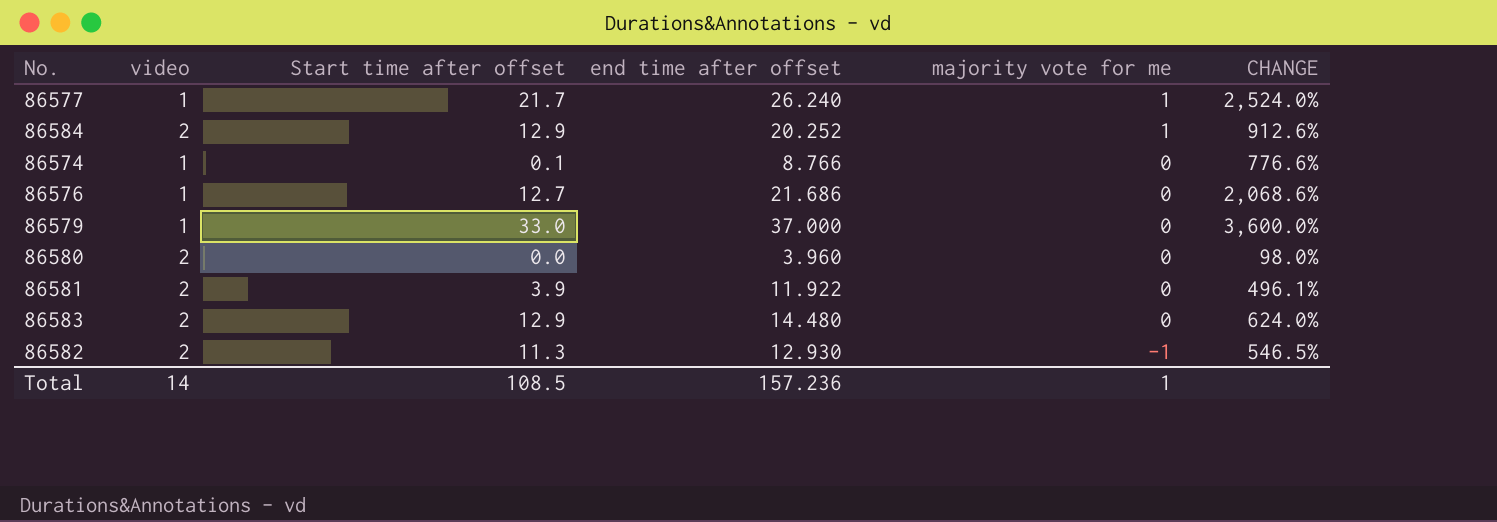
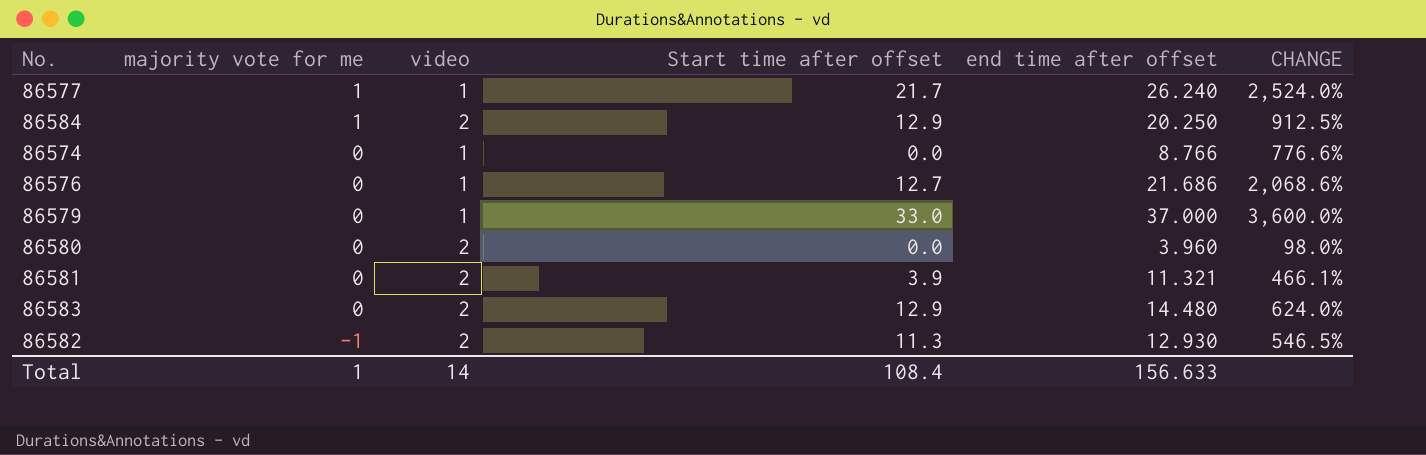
column majority vote for me | position: 5 -> 2
86584 | end time after offset: 20.252 -> 20.250
86584 | CHANGE: 912.6% -> 912.5%
86574 | Start time after offset: 0.1 -> 0.0
86581 | end time after offset: 11.922 -> 11.321
86581 | CHANGE: 496.1% -> 466.1%
Total | Start time after offset: 108.5 -> 108.4
Total | end time after offset: 157.236 -> 156.633

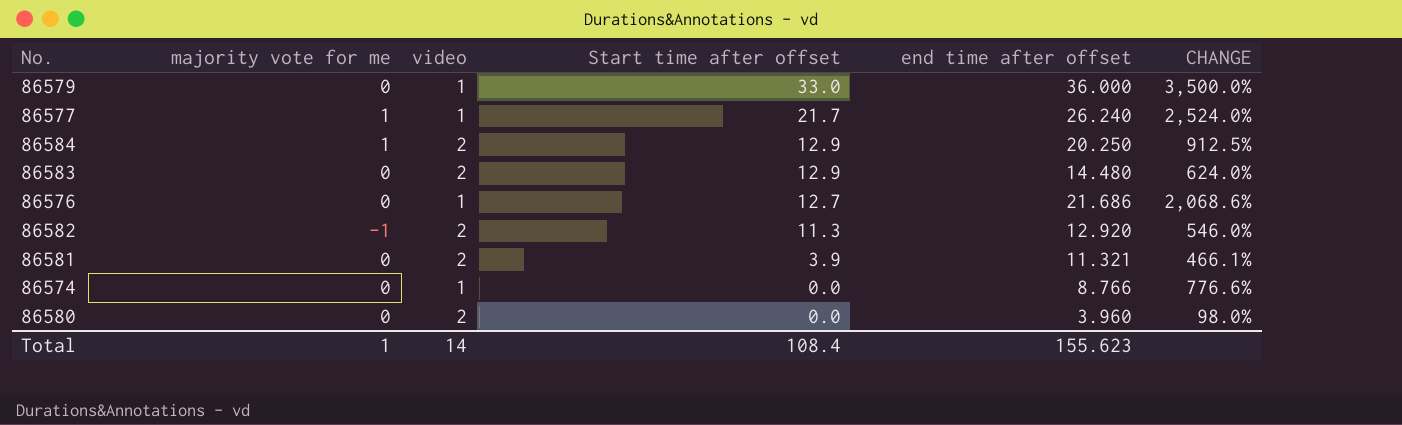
row order: majority vote for me descending -> Start time after offset descending
86579 | end time after offset: 37.000 -> 36.000
86579 | CHANGE: 3,600.0% -> 3,500.0%
86582 | end time after offset: 12.930 -> 12.920
86582 | CHANGE: 546.5% -> 546.0%
Total | end time after offset: 156.633 -> 155.623

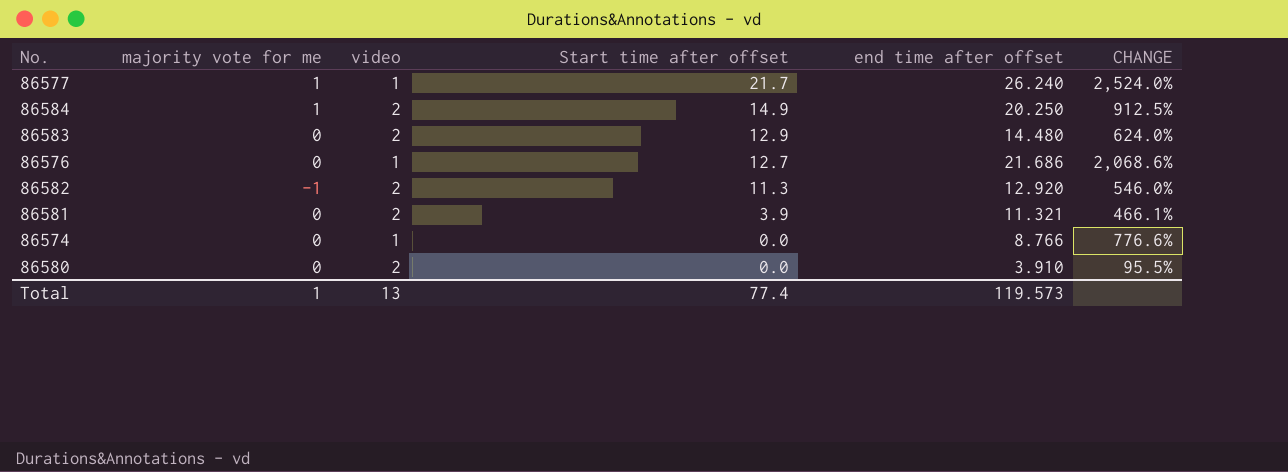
row 86579: 0 | 1 | 33.0 | 36.000 | 3,500.0% -> none
86584 | Start time after offset: 12.9 -> 14.9
86580 | end time after offset: 3.960 -> 3.910
86580 | CHANGE: 98.0% -> 95.5%
Total | video: 14 -> 13
Total | Start time after offset: 108.4 -> 77.4
Total | end time after offset: 155.623 -> 119.573

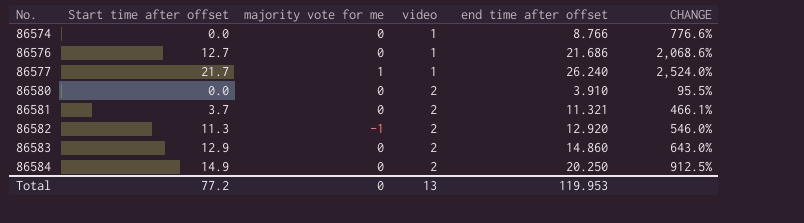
row order: Start time after offset descending -> No. ascending
column Start time after offset | position: 4 -> 2
86581 | Start time after offset: 3.9 -> 3.7
86583 | end time after offset: 14.480 -> 14.860
86583 | CHANGE: 624.0% -> 643.0%
86584 | majority vote for me: 1 -> 0
Total | Start time after offset: 77.4 -> 77.2
Total | majority vote for me: 1 -> 0
Total | end time after offset: 119.573 -> 119.953

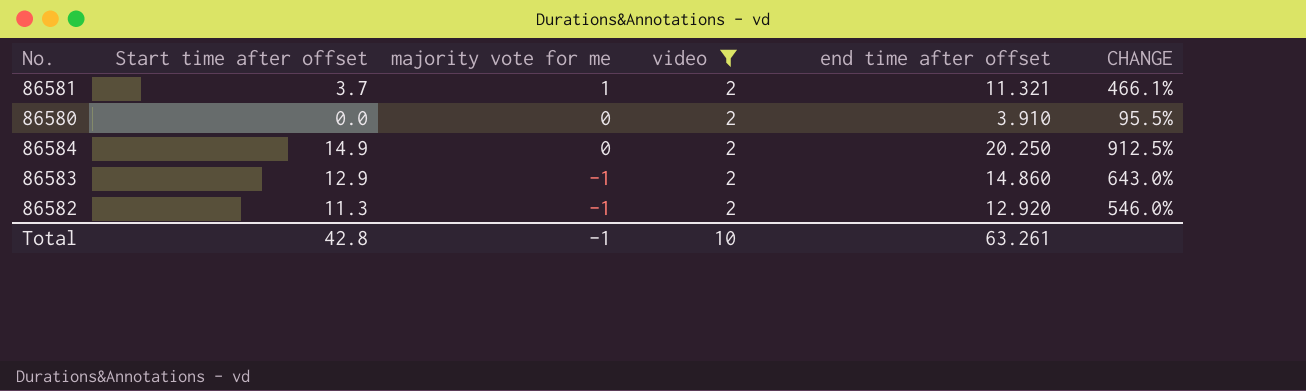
filter: none -> video = 2
row order: No. ascending -> majority vote for me descending
86581 | majority vote for me: 0 -> 1
86583 | majority vote for me: 0 -> -1
Total | Start time after offset: 77.2 -> 42.8
Total | majority vote for me: 0 -> -1
Total | video: 13 -> 10
Total | end time after offset: 119.953 -> 63.261

